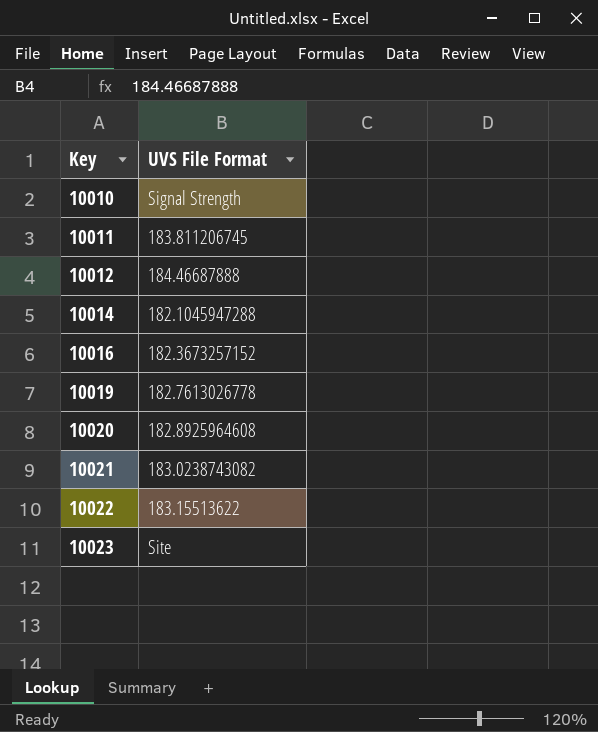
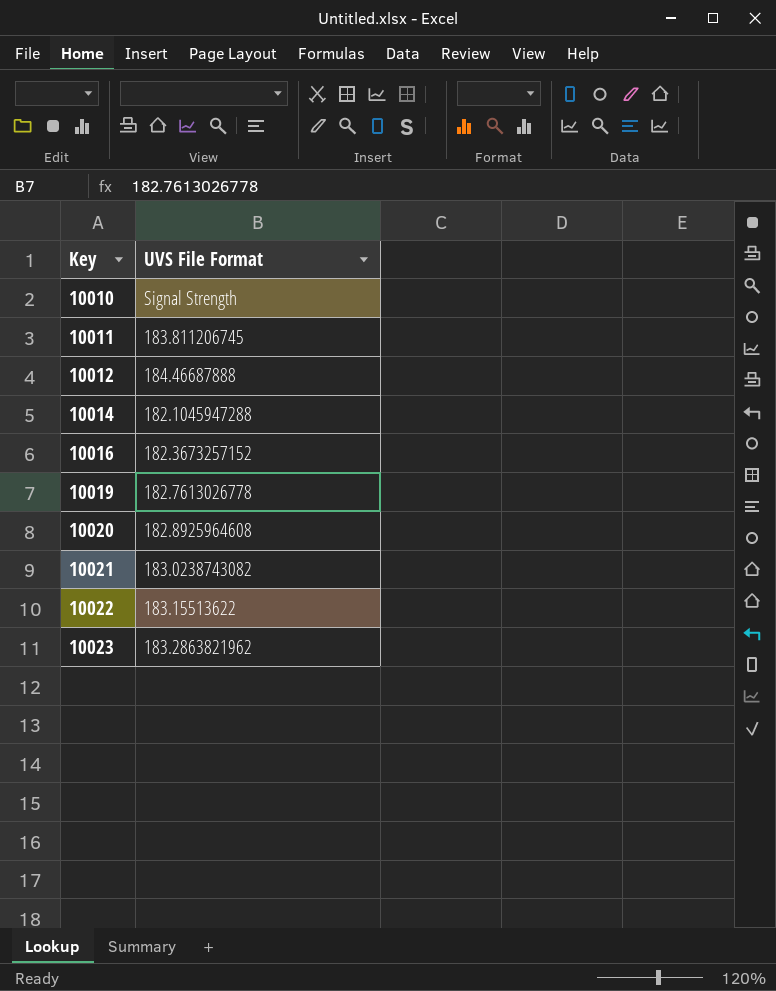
10023 | UVS File Format: Site -> 183.2863821962

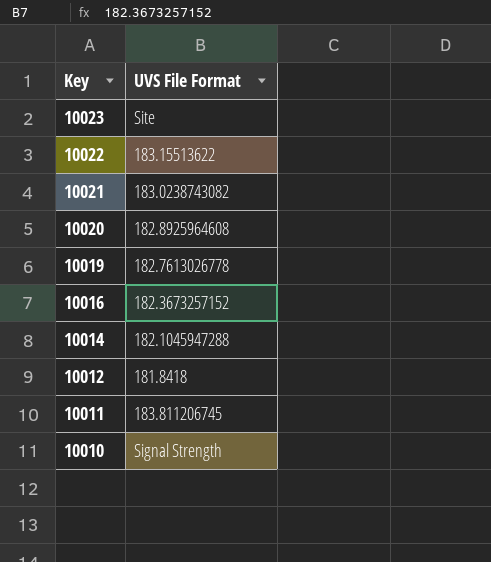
row order: Key ascending -> Key descending
10023 | UVS File Format: 183.2863821962 -> Site
10012 | UVS File Format: 184.46687888 -> 181.8418

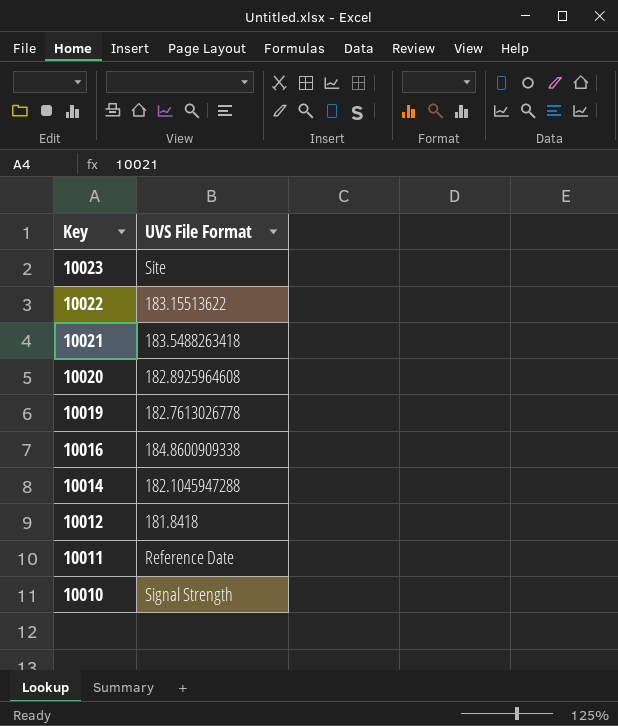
10021 | UVS File Format: 183.0238743082 -> 183.5488263418
10016 | UVS File Format: 182.3673257152 -> 184.8600909338
10011 | UVS File Format: 183.811206745 -> Reference Date

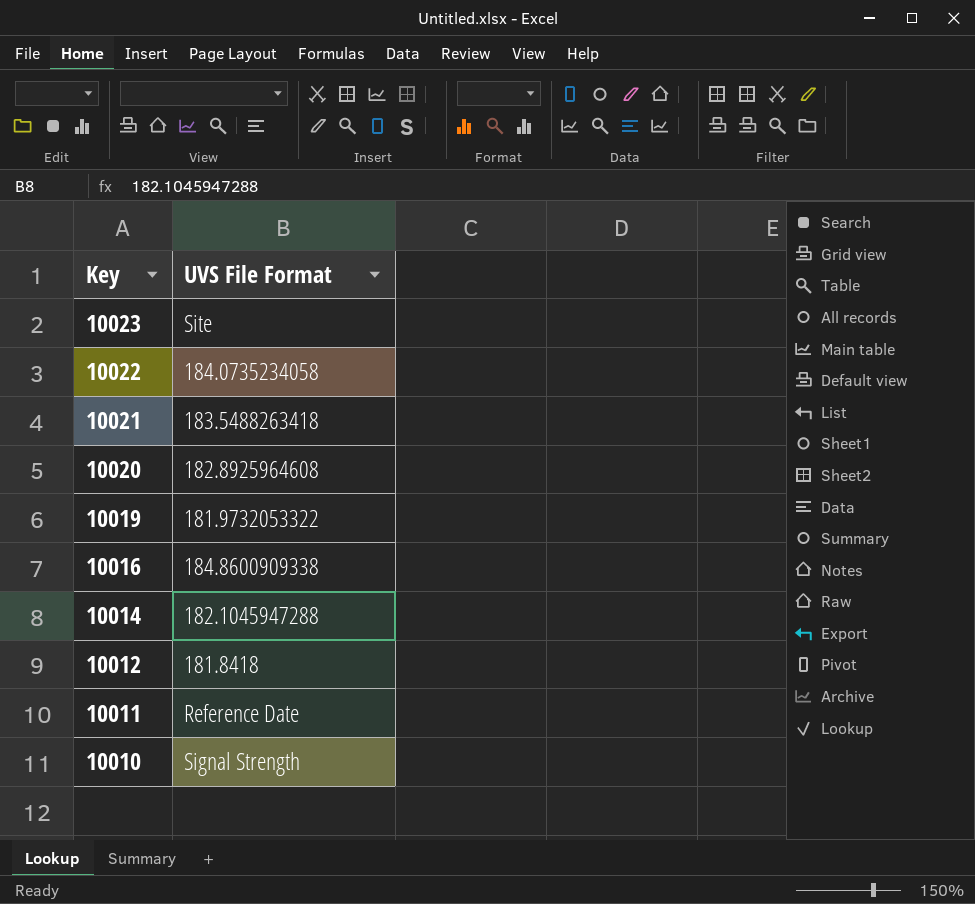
10022 | UVS File Format: 183.15513622 -> 184.0735234058
10019 | UVS File Format: 182.7613026778 -> 181.9732053322

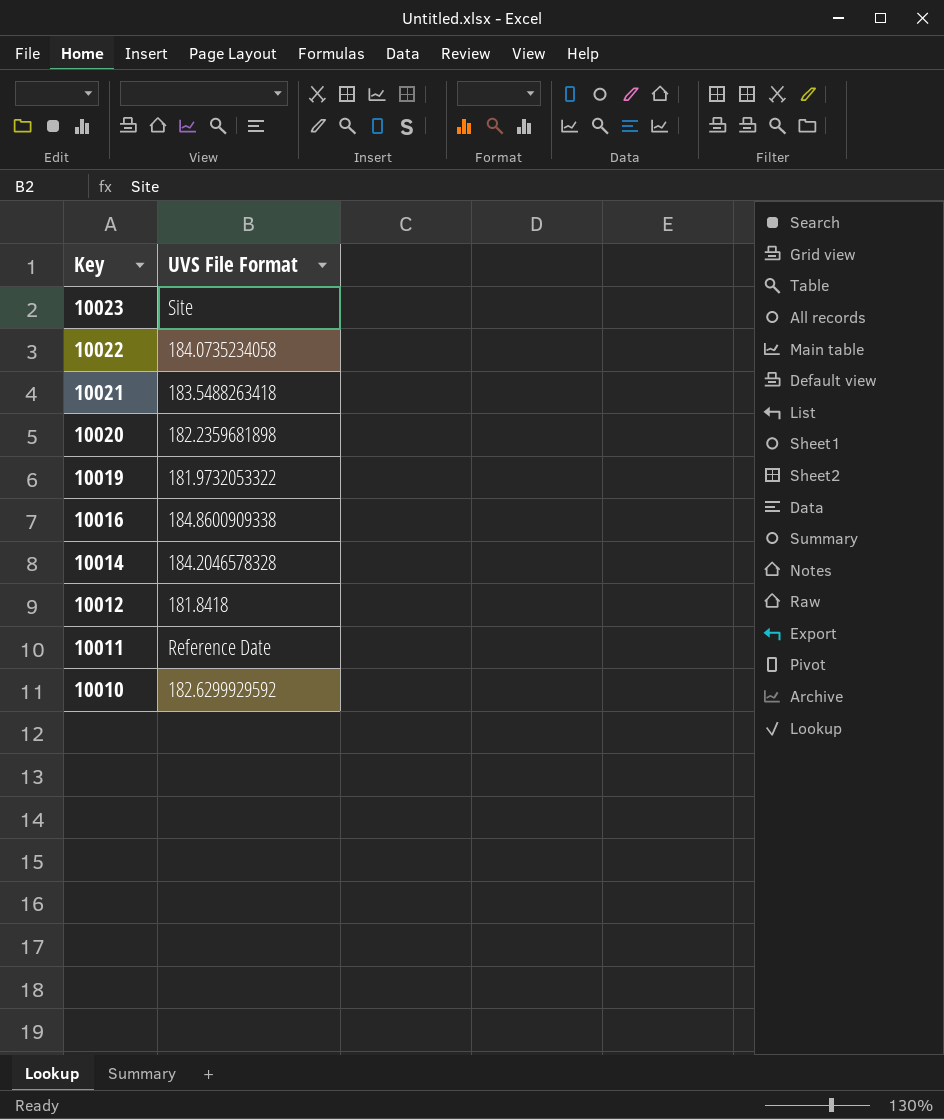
10020 | UVS File Format: 182.8925964608 -> 182.2359681898
10014 | UVS File Format: 182.1045947288 -> 184.2046578328
10010 | UVS File Format: Signal Strength -> 182.6299929592

